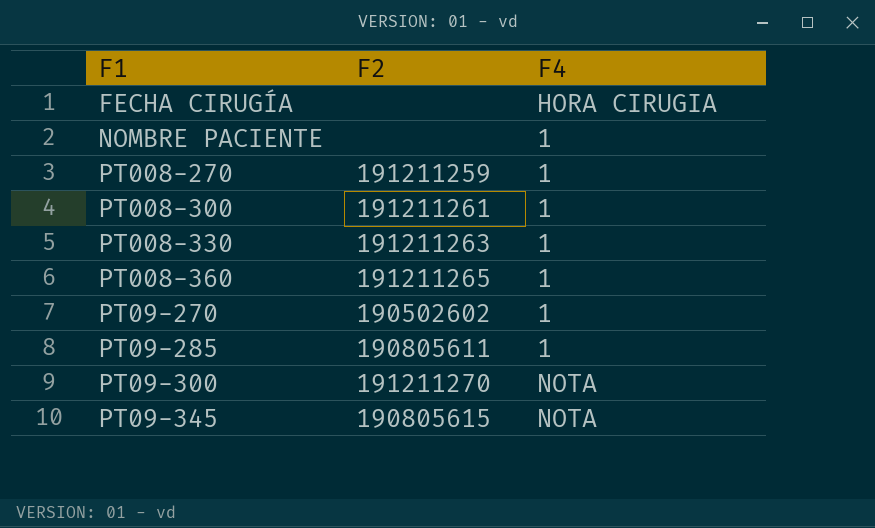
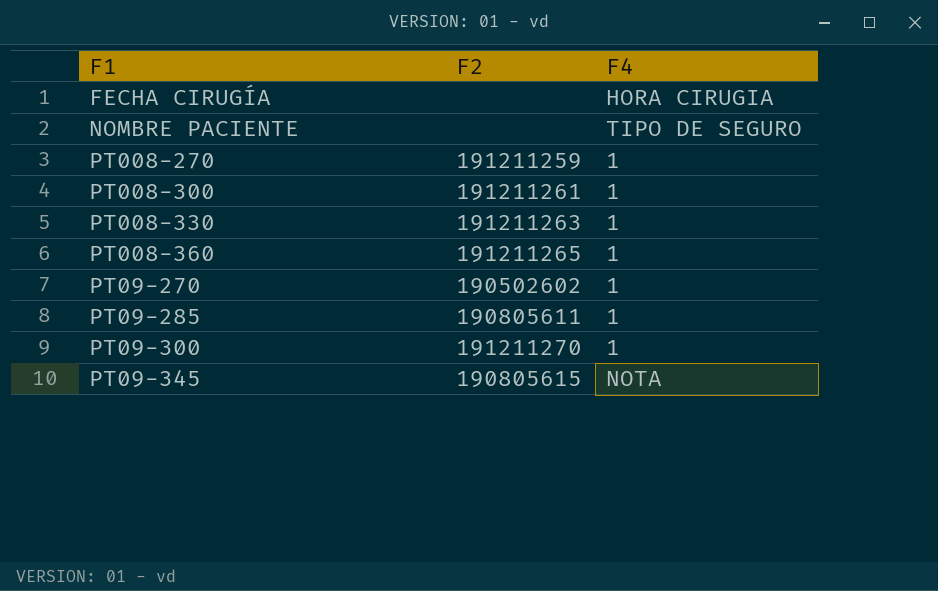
NOMBRE PACIENTE | F4: 1 -> TIPO DE SEGURO
PT09-300 | F4: NOTA -> 1

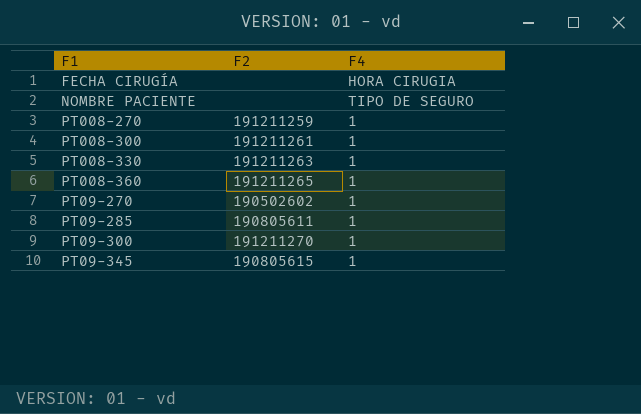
PT09-345 | F4: NOTA -> 1

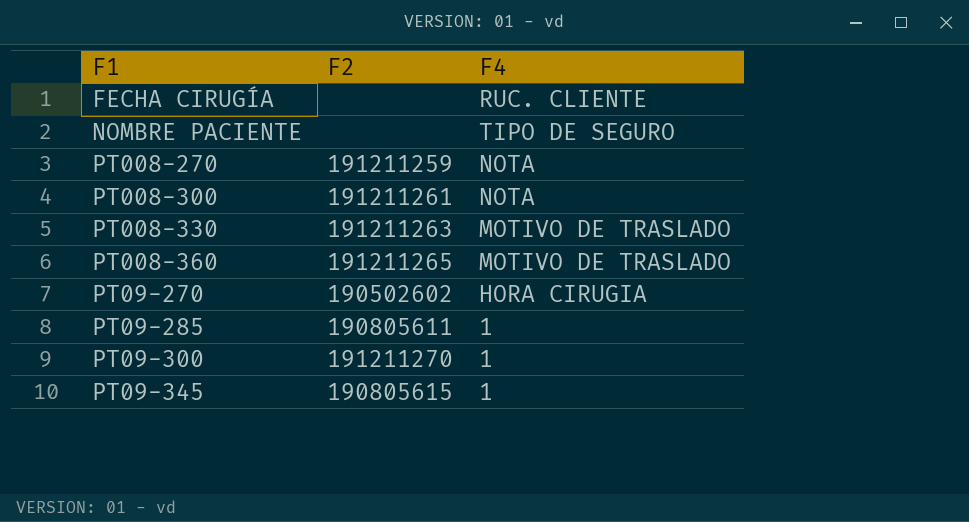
FECHA CIRUGÍA | F4: HORA CIRUGIA -> RUC. CLIENTE
PT008-270 | F4: 1 -> NOTA
PT008-300 | F4: 1 -> NOTA
PT008-330 | F4: 1 -> MOTIVO DE TRASLADO
PT008-360 | F4: 1 -> MOTIVO DE TRASLADO
PT09-270 | F4: 1 -> HORA CIRUGIA

